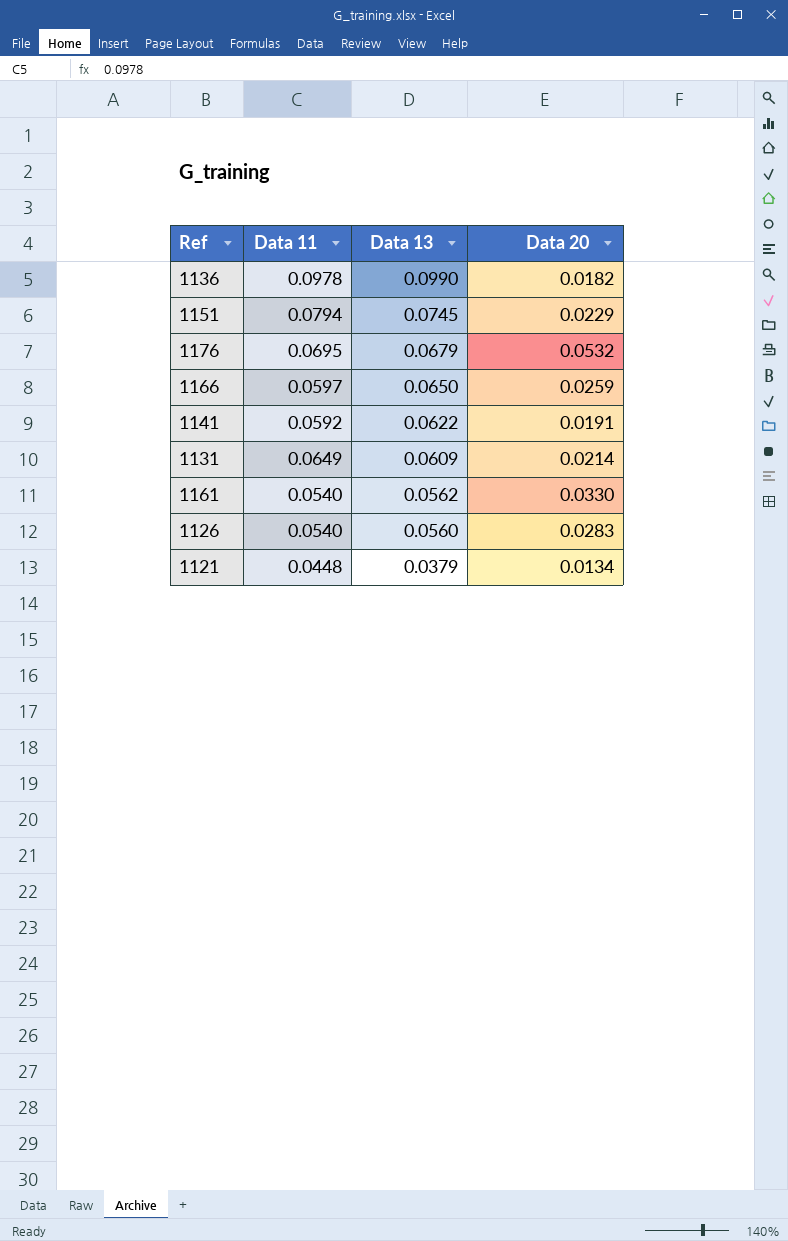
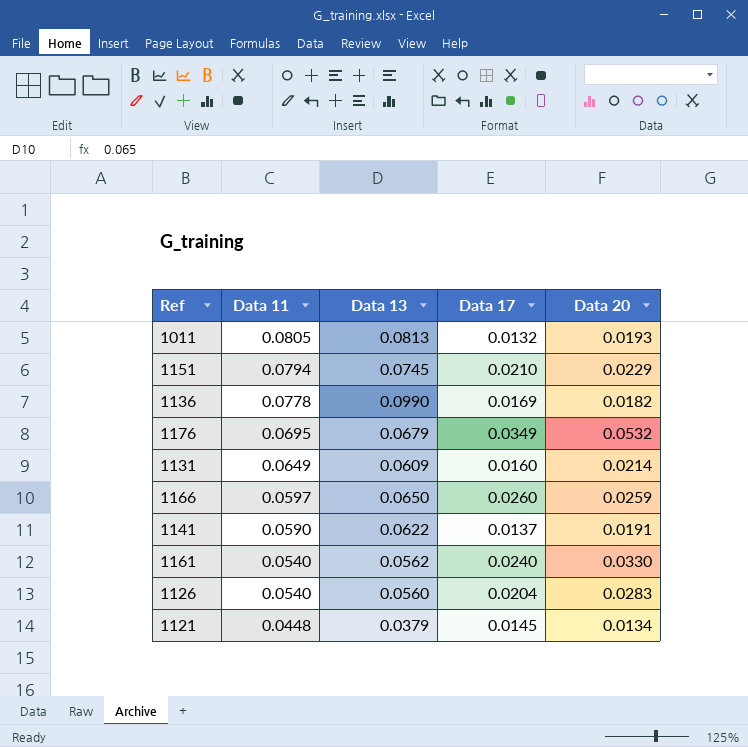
row order: Data 13 descending -> Data 11 descending
column Data 17 | position: none -> 4
row 1011: none -> 0.0805 | 0.0813 | 0.0132 | 0.0193
1136 | Data 11: 0.0978 -> 0.0778
1141 | Data 11: 0.0592 -> 0.0590

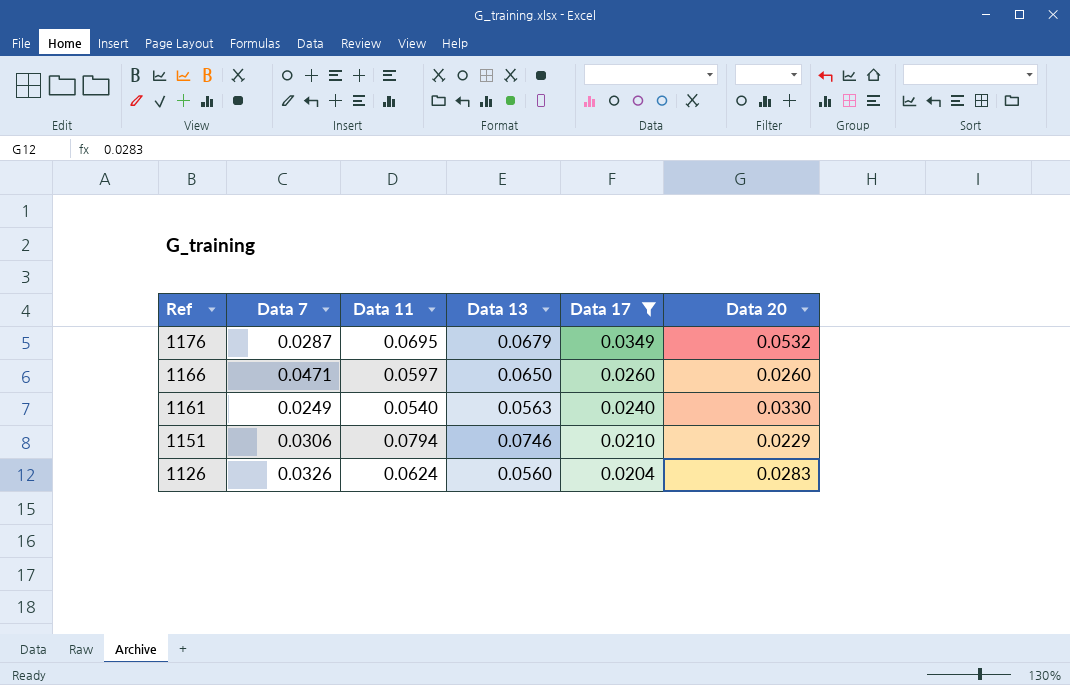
filter: none -> Data 17 >= 0.0204
row order: Data 11 descending -> Ref descending
column Data 7 | position: none -> 2
1166 | Data 20: 0.0259 -> 0.0260
1161 | Data 13: 0.0562 -> 0.0563
1151 | Data 13: 0.0745 -> 0.0746
1126 | Data 11: 0.0540 -> 0.0624

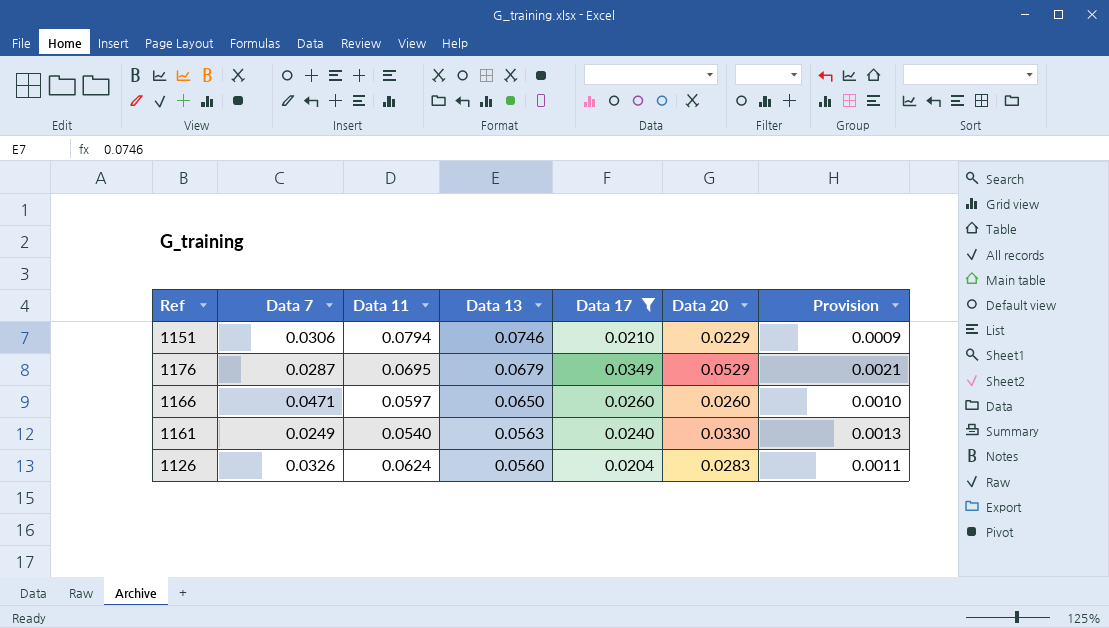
row order: Ref descending -> Data 13 descending
column Provision | formula: none -> [Data 20] * 0.04
1176 | Data 20: 0.0532 -> 0.0529

